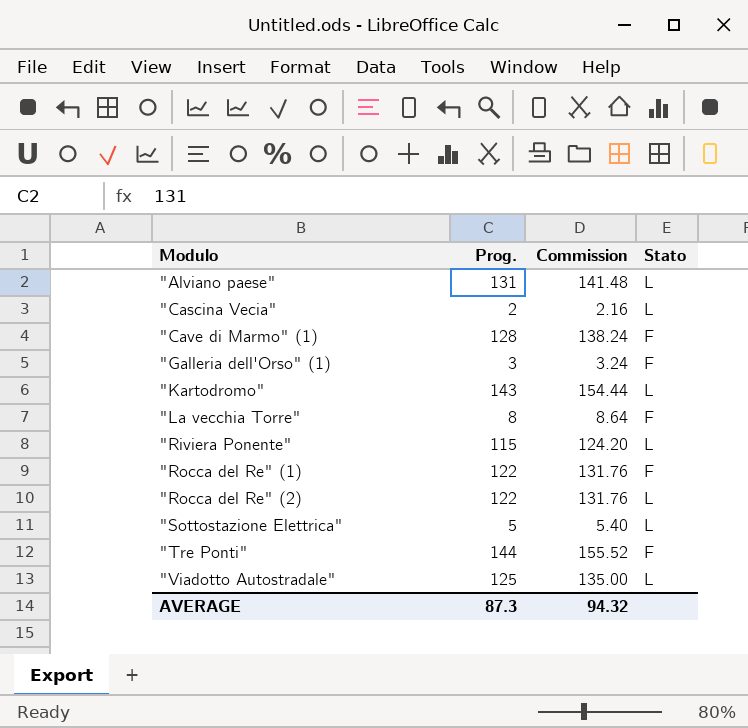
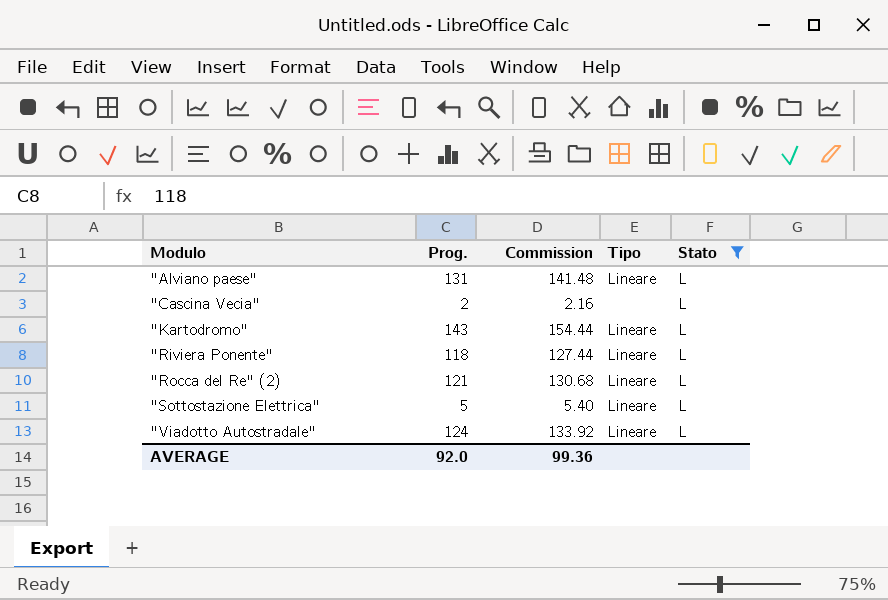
filter: none -> Stato = L
column Tipo | position: none -> 4
"Riviera Ponente" | Prog.: 115 -> 118
"Riviera Ponente" | Commission: 124.20 -> 127.44
"Rocca del Re" (2) | Prog.: 122 -> 121
"Rocca del Re" (2) | Commission: 131.76 -> 130.68
"Viadotto Autostradale" | Prog.: 125 -> 124
"Viadotto Autostradale" | Commission: 135.00 -> 133.92
AVERAGE | Prog.: 87.3 -> 92.0
AVERAGE | Commission: 94.32 -> 99.36

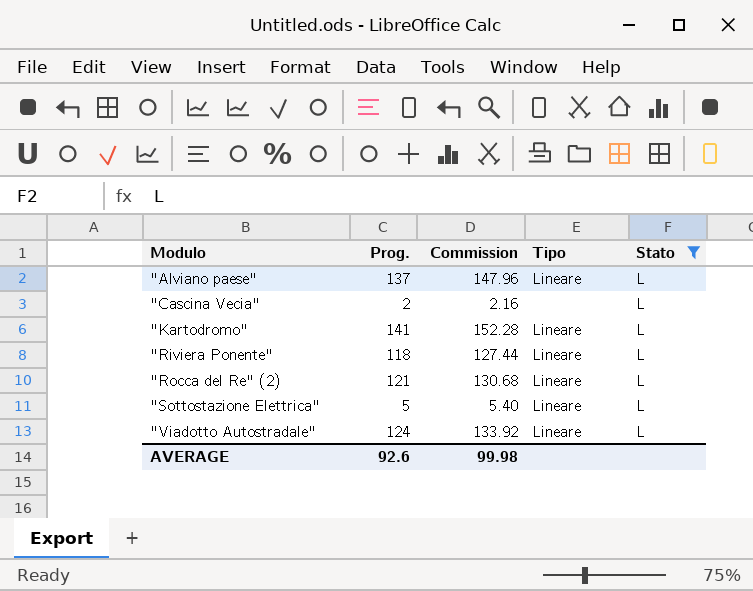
"Alviano paese" | Prog.: 131 -> 137
"Alviano paese" | Commission: 141.48 -> 147.96
"Kartodromo" | Prog.: 143 -> 141
"Kartodromo" | Commission: 154.44 -> 152.28
AVERAGE | Prog.: 92.0 -> 92.6
AVERAGE | Commission: 99.36 -> 99.98

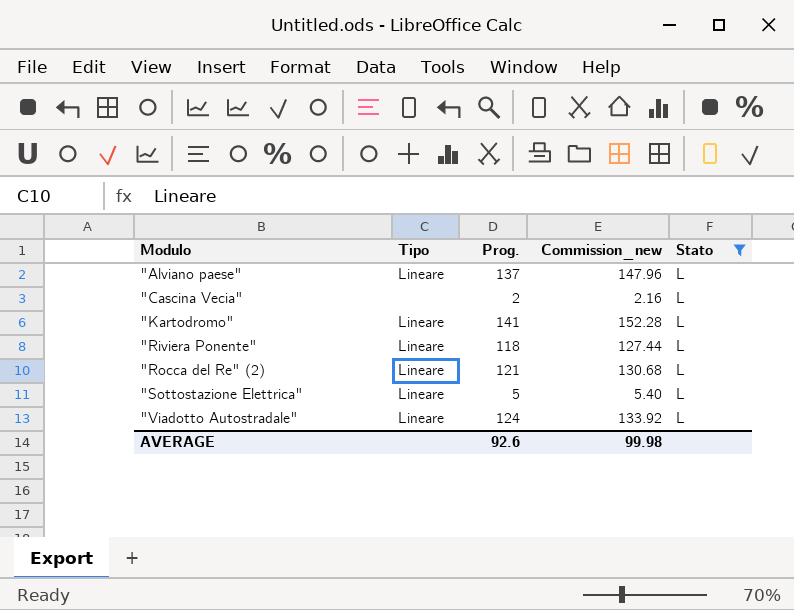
column Tipo | position: 4 -> 2
column name: Commission -> Commission_new

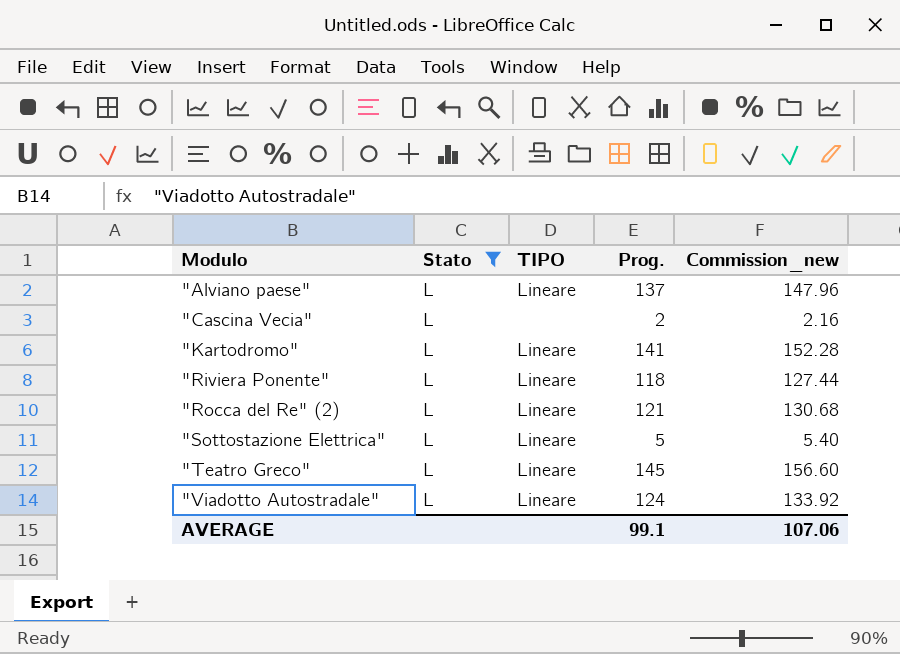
column Stato | position: 5 -> 2
column name: Tipo -> TIPO
row "Teatro Greco": none -> L | Lineare | 145 | 156.60
AVERAGE | Prog.: 92.6 -> 99.1
AVERAGE | Commission_new: 99.98 -> 107.06

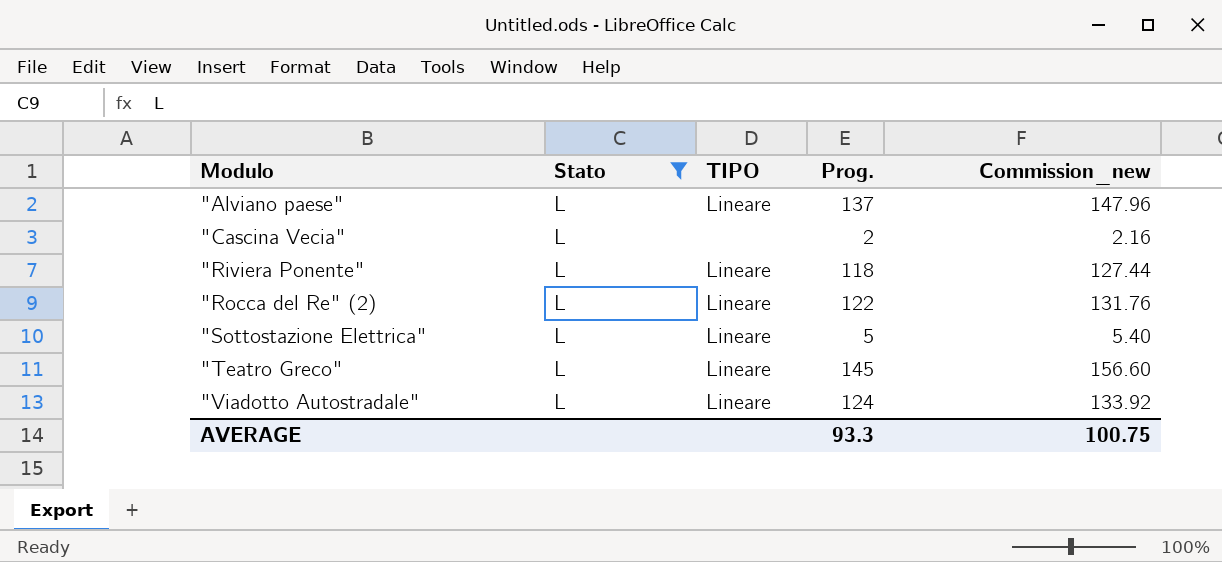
row "Kartodromo": L | Lineare | 141 | 152.28 -> none
"Rocca del Re" (2) | Prog.: 121 -> 122
"Rocca del Re" (2) | Commission_new: 130.68 -> 131.76
AVERAGE | Prog.: 99.1 -> 93.3
AVERAGE | Commission_new: 107.06 -> 100.75

